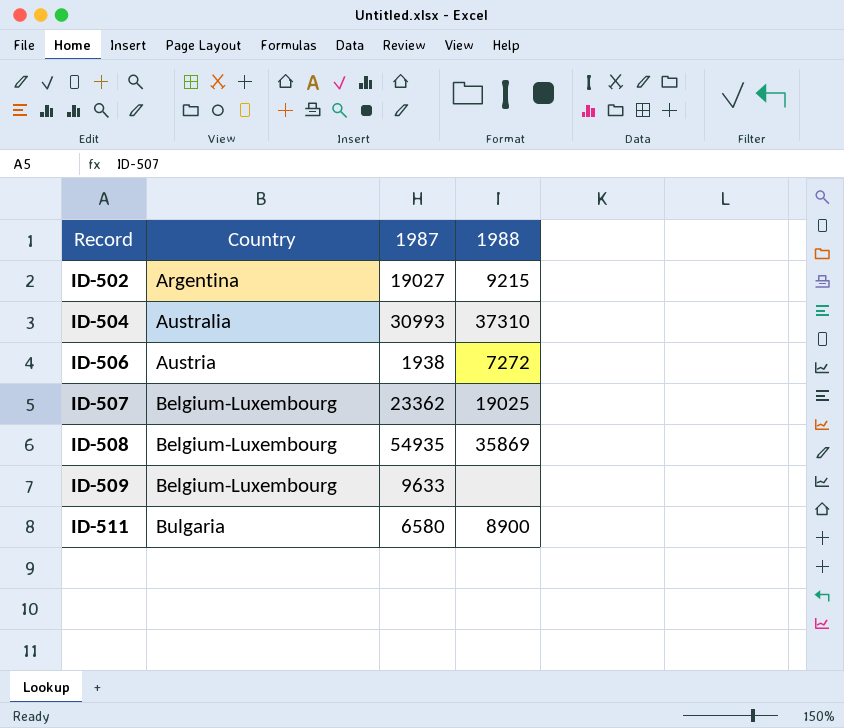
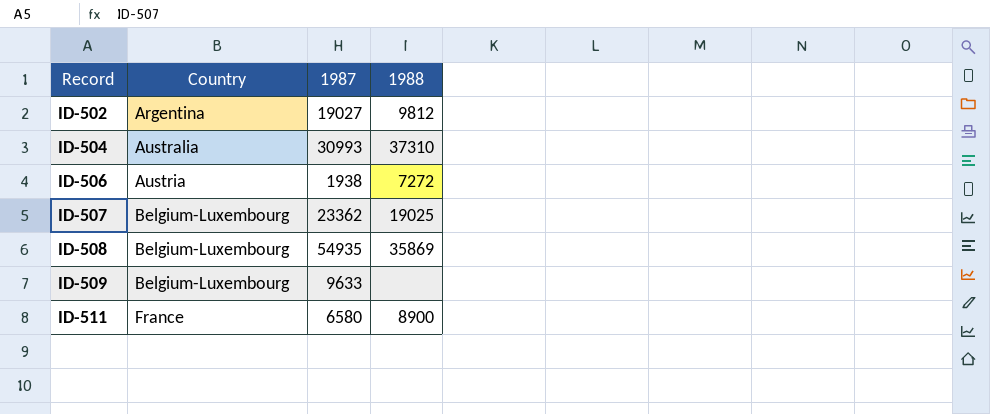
ID-502 | 1988: 9215 -> 9812
ID-511 | Country: Bulgaria -> France

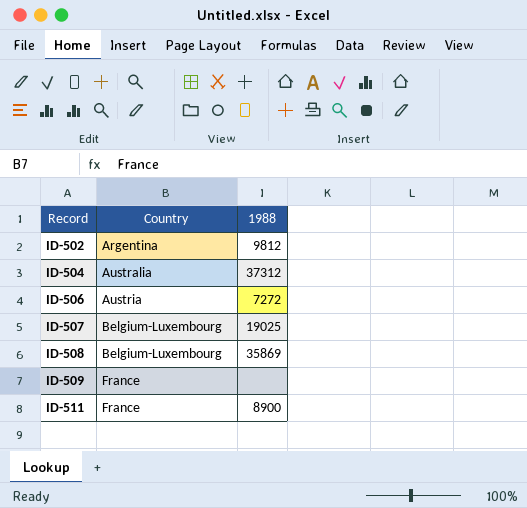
column 1987 | position: 3 -> none
ID-504 | 1988: 37310 -> 37312
ID-509 | Country: Belgium-Luxembourg -> France

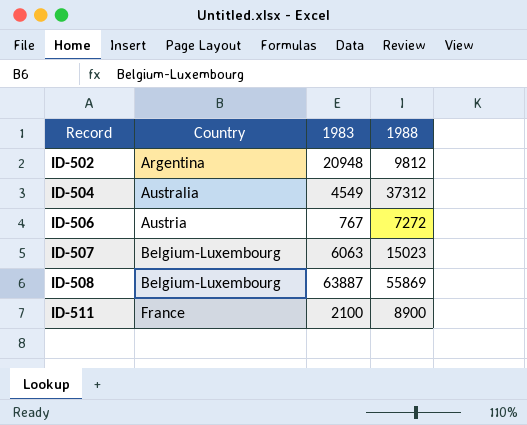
column 1983 | position: none -> 3
row ID-509: France | none -> none
ID-507 | 1988: 19025 -> 15023
ID-508 | 1988: 35869 -> 55869

